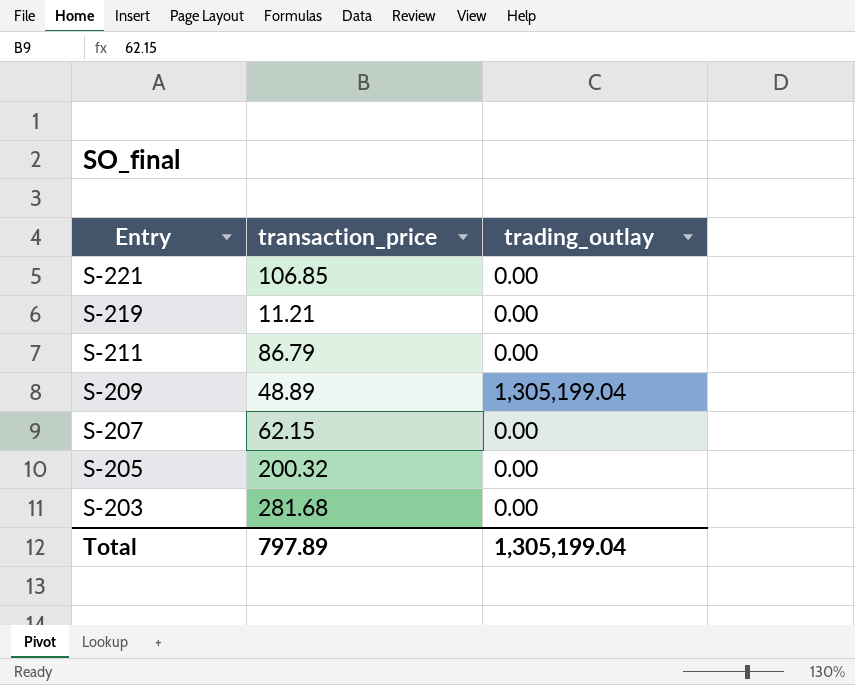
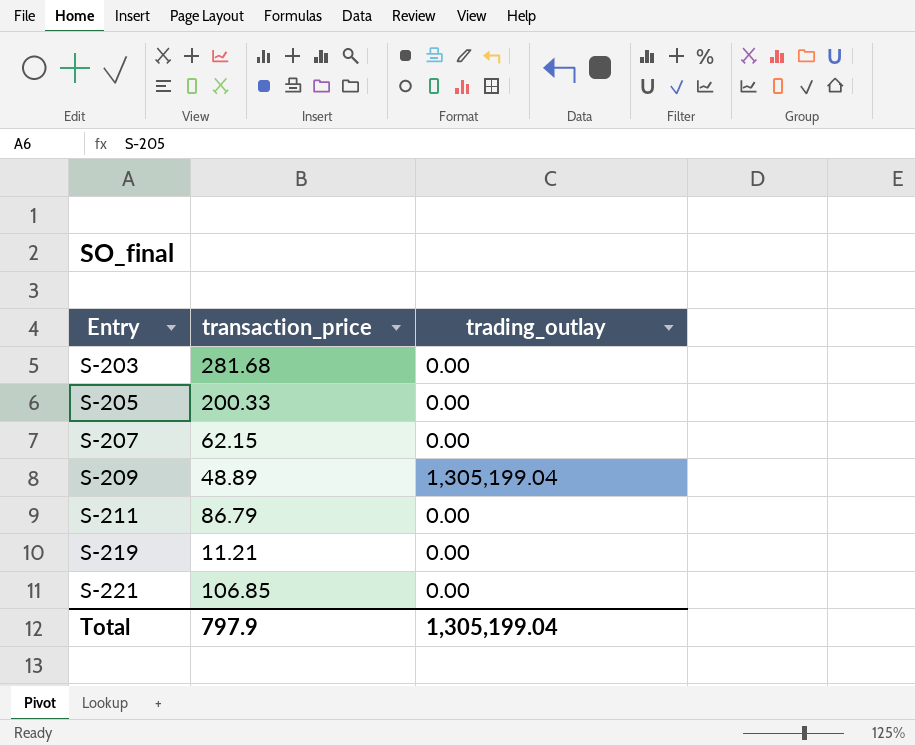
row order: Entry descending -> Entry ascending
S-205 | transaction_price: 200.32 -> 200.33
Total | transaction_price: 797.89 -> 797.9

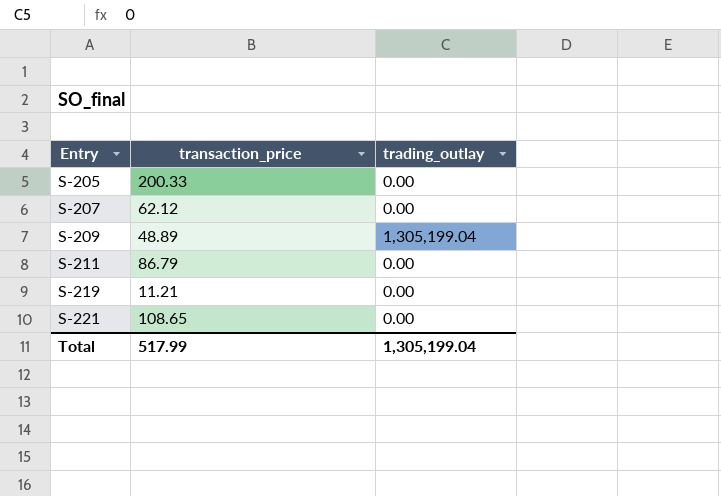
row S-203: 281.68 | 0.00 -> none
S-207 | transaction_price: 62.15 -> 62.12
S-221 | transaction_price: 106.85 -> 108.65
Total | transaction_price: 797.9 -> 517.99

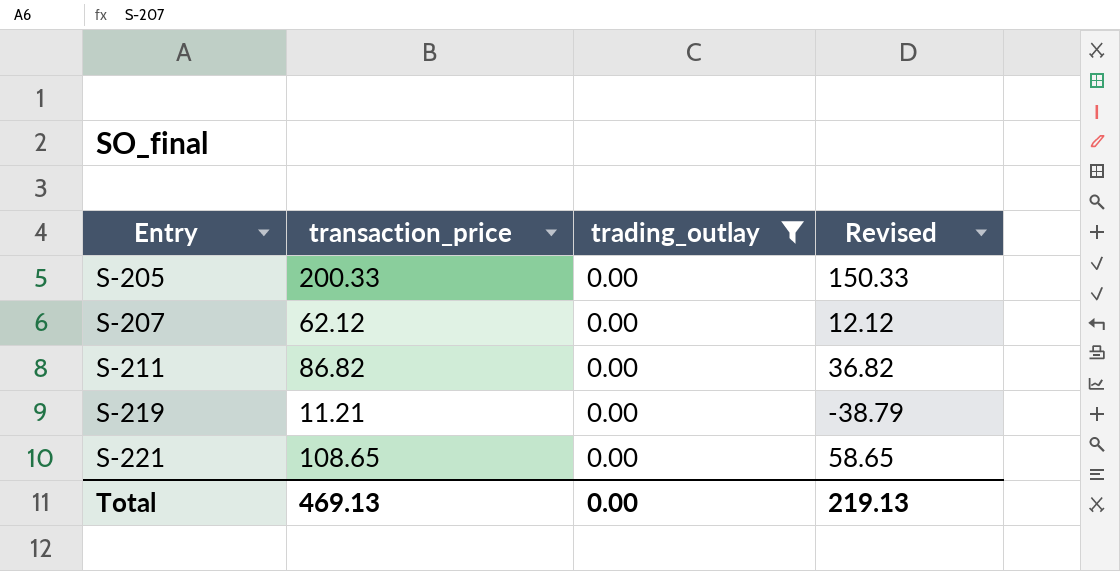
filter: none -> trading_outlay = 0.00
column Revised | formula: none -> [transaction_price] - 50
S-211 | transaction_price: 86.79 -> 86.82
Total | transaction_price: 517.99 -> 469.13
Total | trading_outlay: 1,305,199.04 -> 0.00

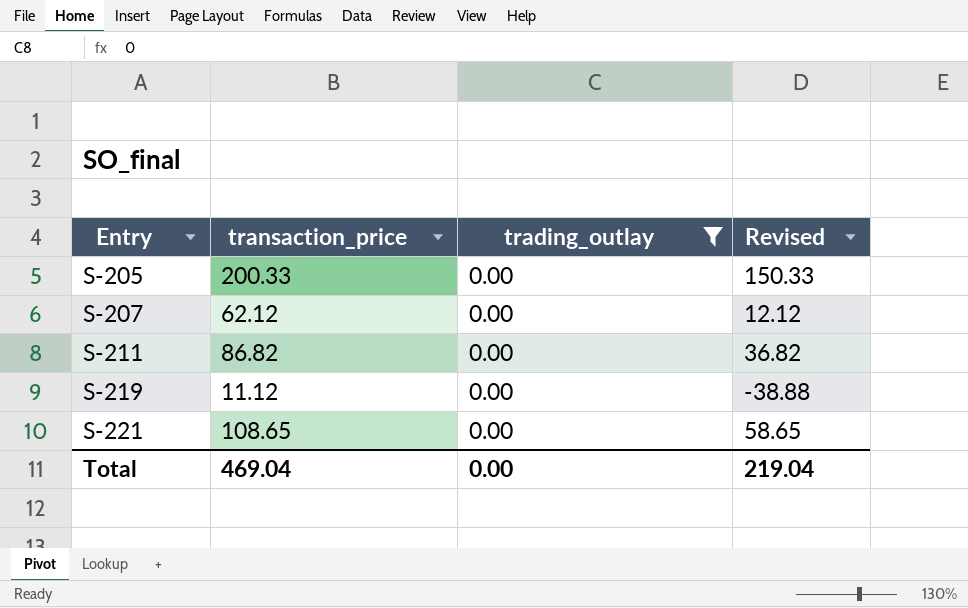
S-219 | transaction_price: 11.21 -> 11.12
S-219 | Revised: -38.79 -> -38.88
Total | transaction_price: 469.13 -> 469.04
Total | Revised: 219.13 -> 219.04

